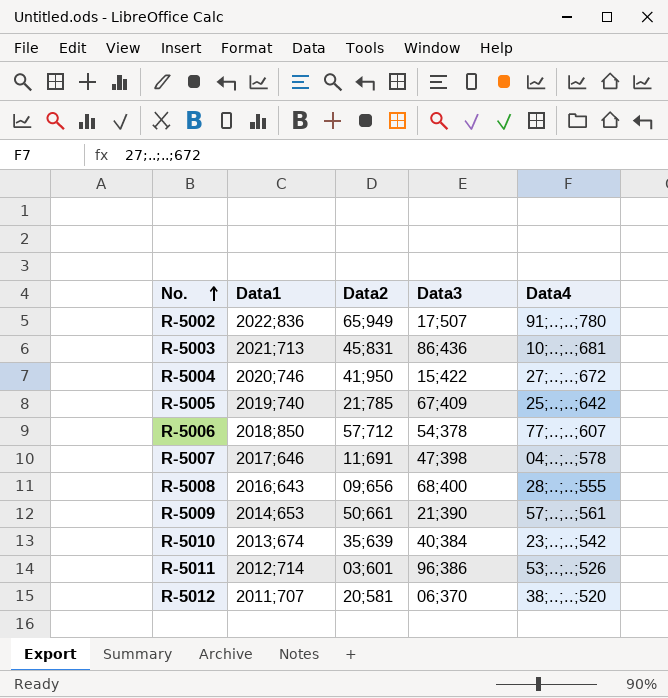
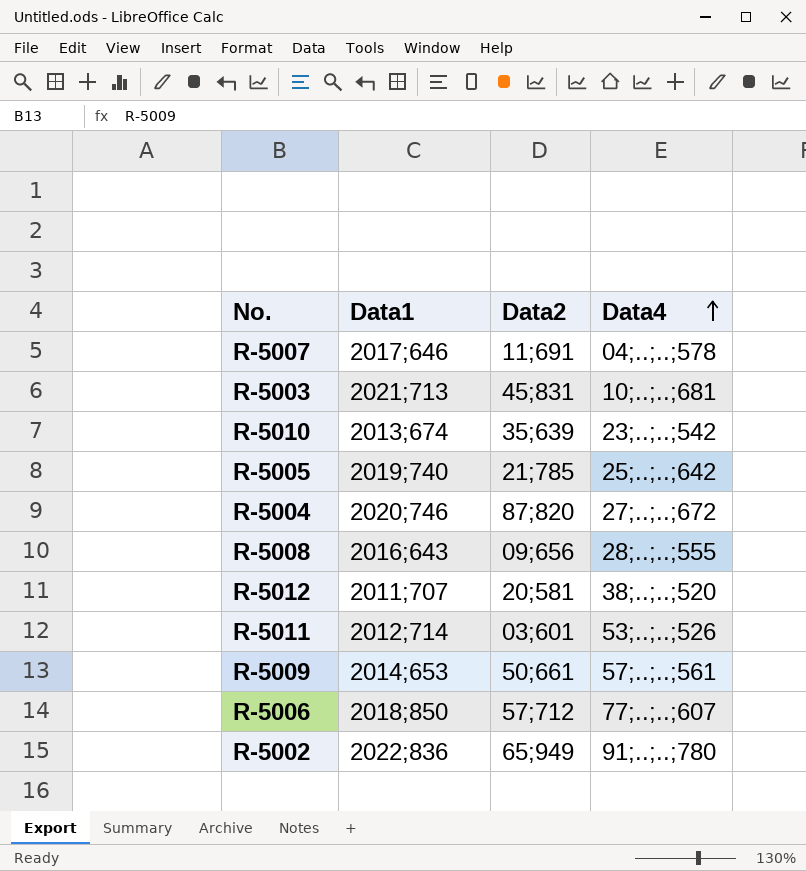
row order: No. ascending -> Data4 ascending
column Data3 | position: 4 -> none
R-5004 | Data2: 41;950 -> 87;820

